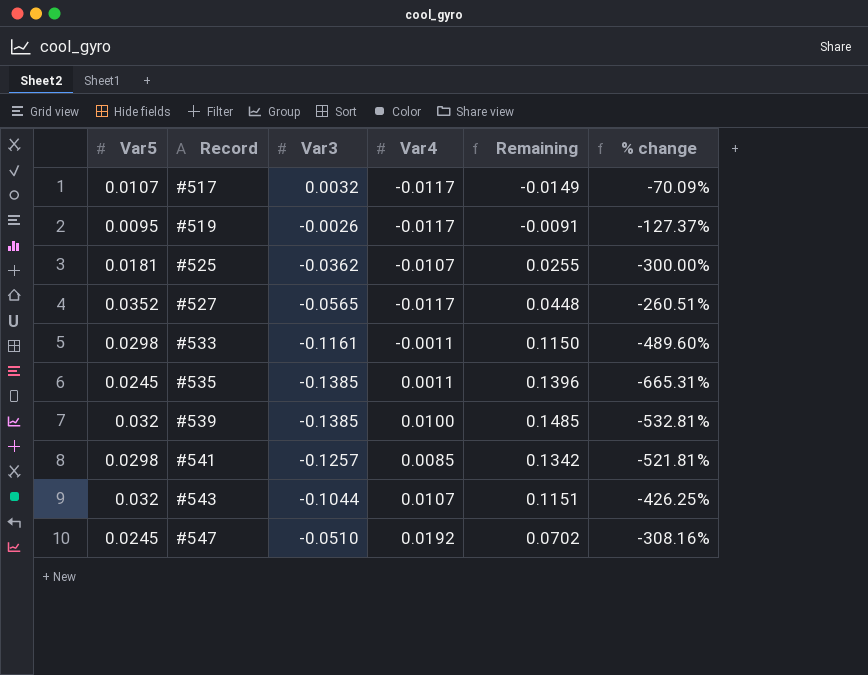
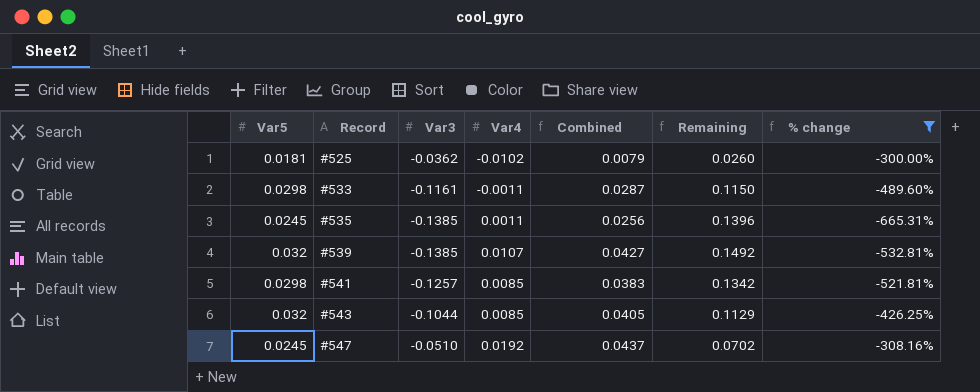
filter: none -> % change <= -300.00%
column Combined | formula: none -> [Var5] + [Var4]
#525 | Var4: -0.0107 -> -0.0102
#525 | Remaining: 0.0255 -> 0.0260
#539 | Var4: 0.0100 -> 0.0107
#539 | Remaining: 0.1485 -> 0.1492
#543 | Var4: 0.0107 -> 0.0085
#543 | Remaining: 0.1151 -> 0.1129

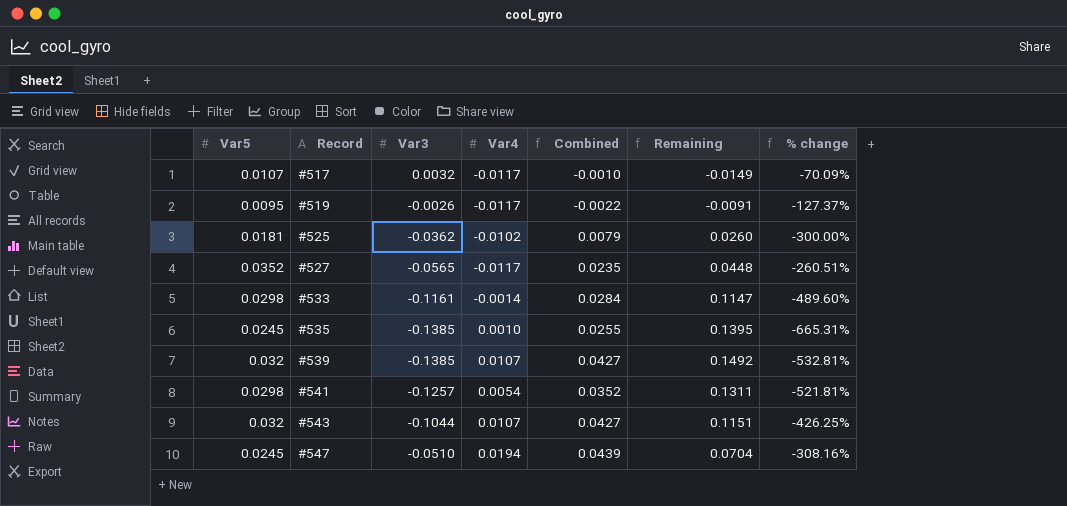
filter: % change <= -300.00% -> none
#533 | Var4: -0.0011 -> -0.0014
#533 | Combined: 0.0287 -> 0.0284
#533 | Remaining: 0.1150 -> 0.1147
#535 | Var4: 0.0011 -> 0.0010
#535 | Combined: 0.0256 -> 0.0255
#535 | Remaining: 0.1396 -> 0.1395
#541 | Var4: 0.0085 -> 0.0054
#541 | Combined: 0.0383 -> 0.0352
#541 | Remaining: 0.1342 -> 0.1311
#543 | Var4: 0.0085 -> 0.0107
#543 | Combined: 0.0405 -> 0.0427
#543 | Remaining: 0.1129 -> 0.1151
#547 | Var4: 0.0192 -> 0.0194
#547 | Combined: 0.0437 -> 0.0439
#547 | Remaining: 0.0702 -> 0.0704

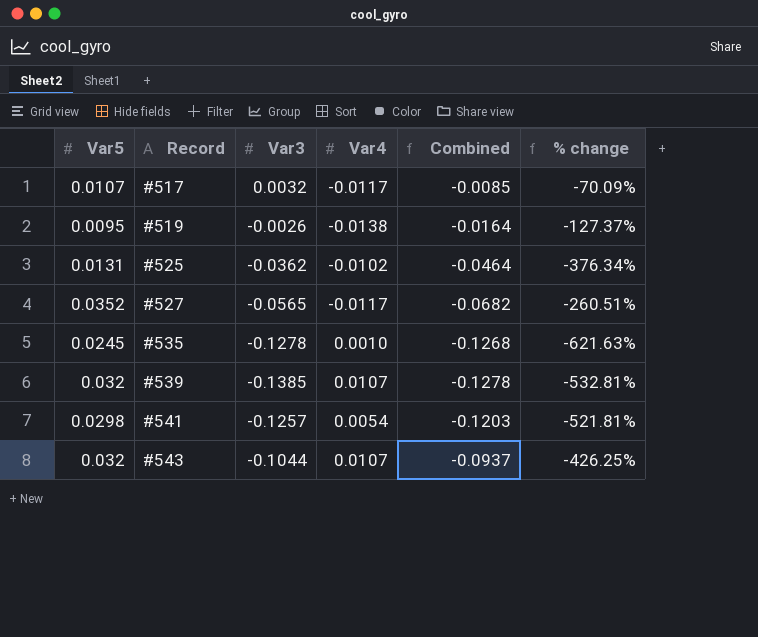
column Remaining | formula: [Var4] - [Var3] -> none
column Combined | formula: [Var5] + [Var4] -> [Var3] + [Var4]
row #533: 0.0298 | -0.1161 | -0.0014 | 0.0284 | 0.1147 | -489.60% -> none
row #547: 0.0245 | -0.0510 | 0.0194 | 0.0439 | 0.0704 | -308.16% -> none
#519 | Var4: -0.0117 -> -0.0138
#525 | Var5: 0.0181 -> 0.0131
#525 | % change: -300.00% -> -376.34%
#535 | Var3: -0.1385 -> -0.1278
#535 | % change: -665.31% -> -621.63%

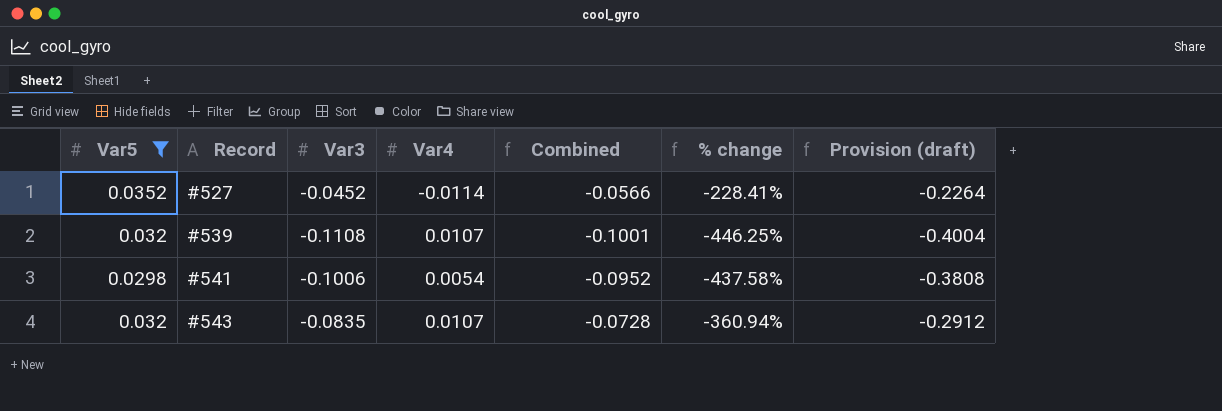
filter: none -> Var5 >= 0.0298
column Provision (draft) | formula: none -> [Combined] * 4
#527 | Var3: -0.0565 -> -0.0452
#527 | Var4: -0.0117 -> -0.0114
#527 | Combined: -0.0682 -> -0.0566
#527 | % change: -260.51% -> -228.41%
#539 | Var3: -0.1385 -> -0.1108
#539 | Combined: -0.1278 -> -0.1001
#539 | % change: -532.81% -> -446.25%
#541 | Var3: -0.1257 -> -0.1006
#541 | Combined: -0.1203 -> -0.0952
#541 | % change: -521.81% -> -437.58%
#543 | Var3: -0.1044 -> -0.0835
#543 | Combined: -0.0937 -> -0.0728
#543 | % change: -426.25% -> -360.94%

